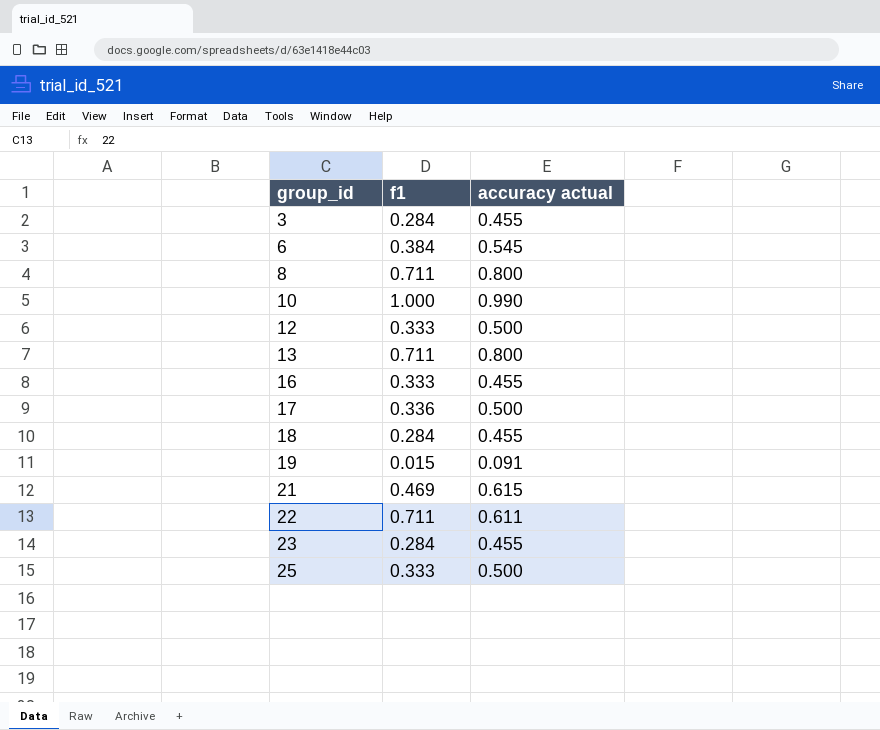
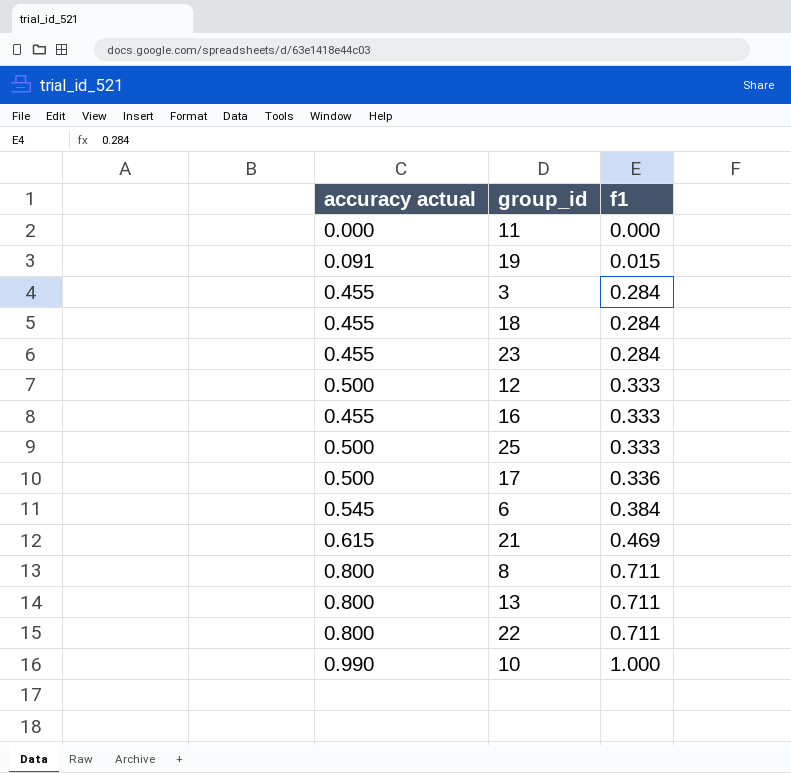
row order: group_id ascending -> f1 ascending
column accuracy actual | position: 3 -> 1
row 11: none -> 0.000 | 0.000
22 | accuracy actual: 0.611 -> 0.800

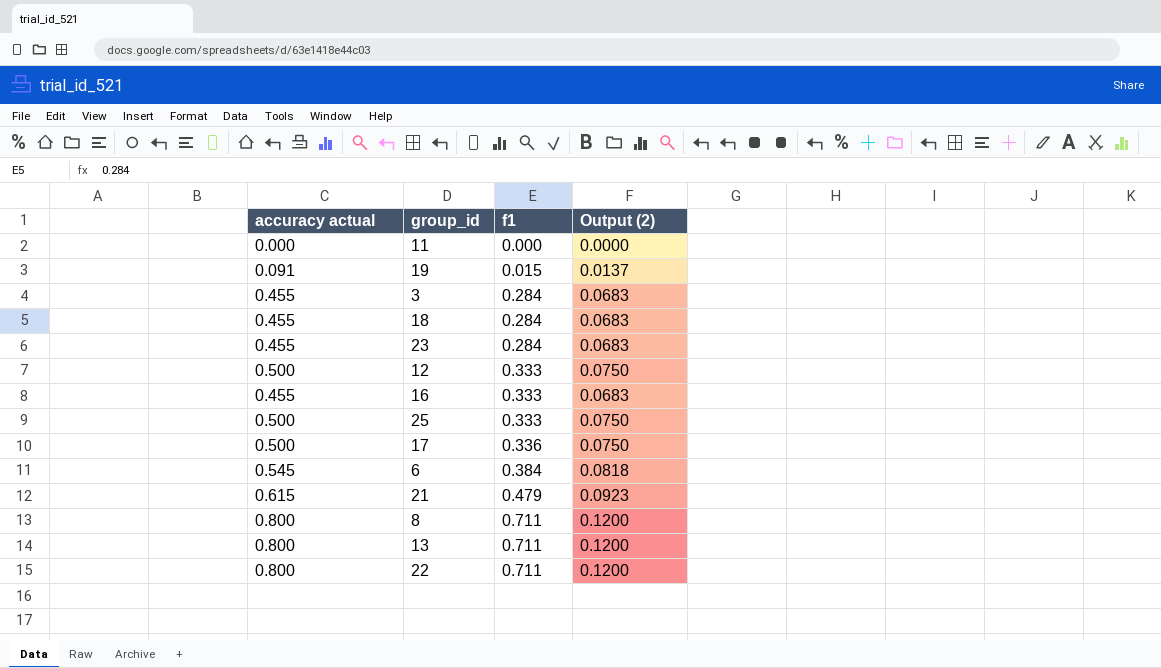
column Output (2) | formula: none -> [accuracy actual] * 0.15
row 10: 0.990 | 1.000 -> none
21 | f1: 0.469 -> 0.479

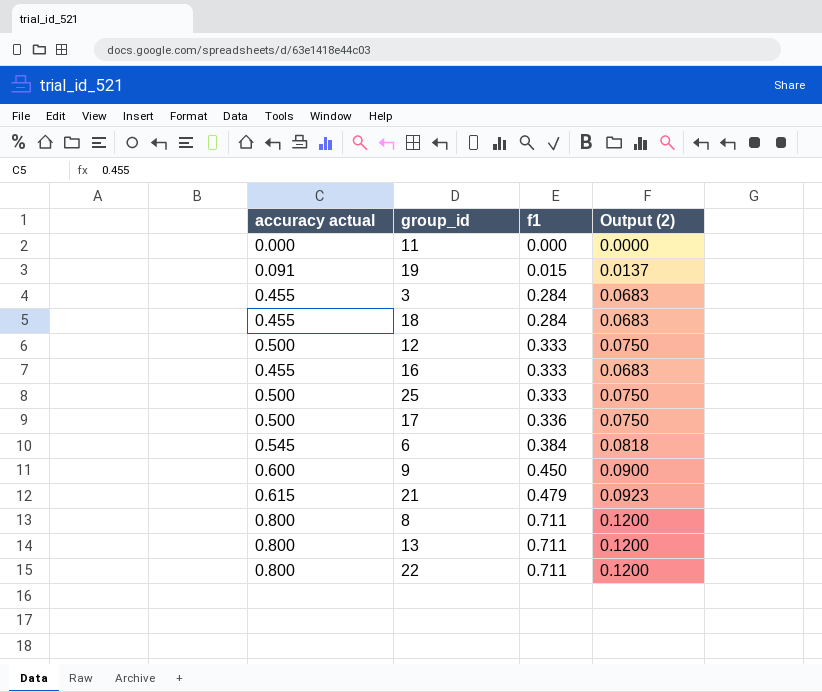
row 23: 0.455 | 0.284 | 0.0683 -> none
row 9: none -> 0.600 | 0.450 | 0.0900

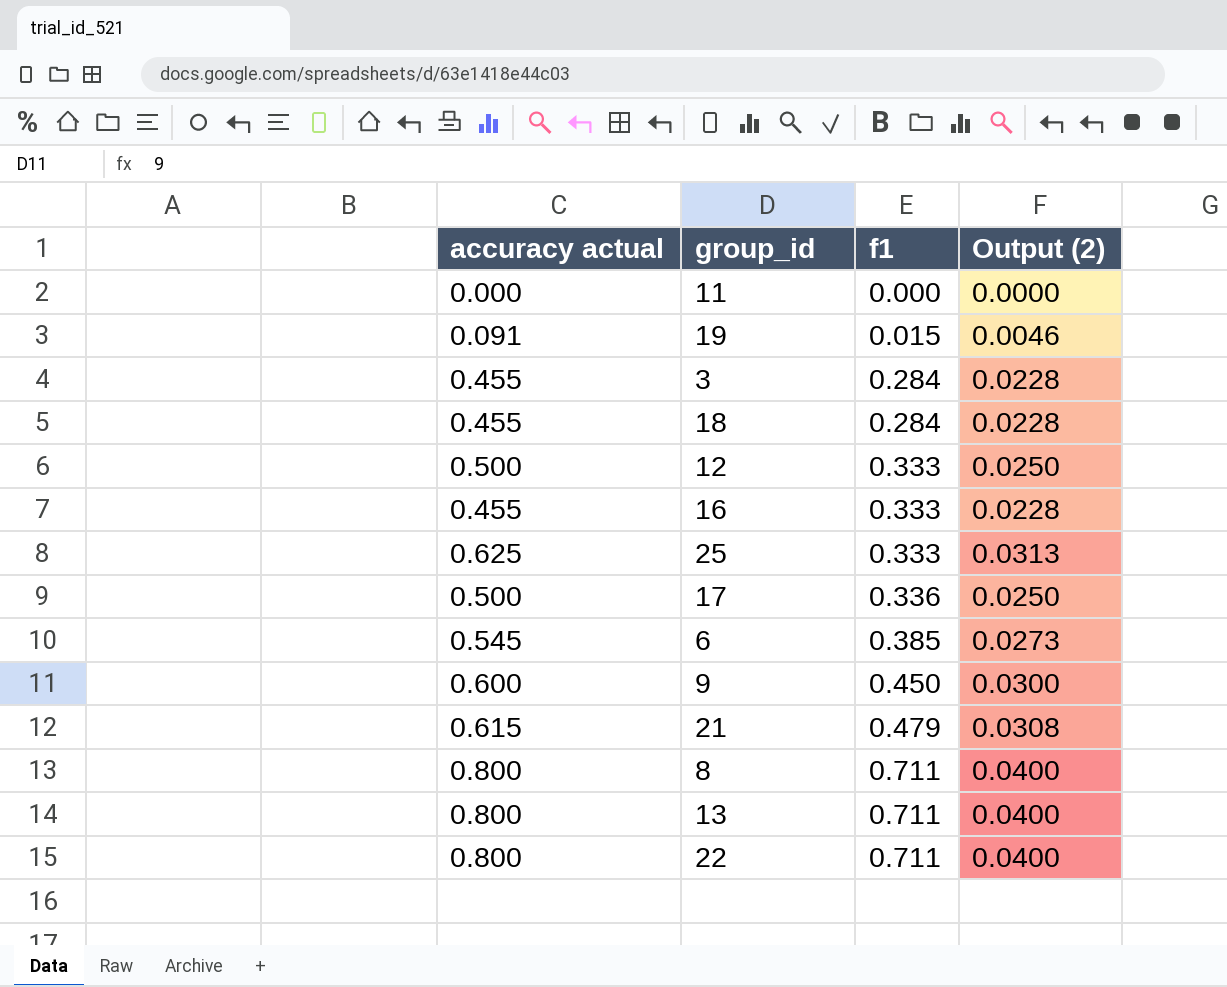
column Output (2) | formula: [accuracy actual] * 0.15 -> [accuracy actual] * 0.05
25 | accuracy actual: 0.500 -> 0.625
6 | f1: 0.384 -> 0.385

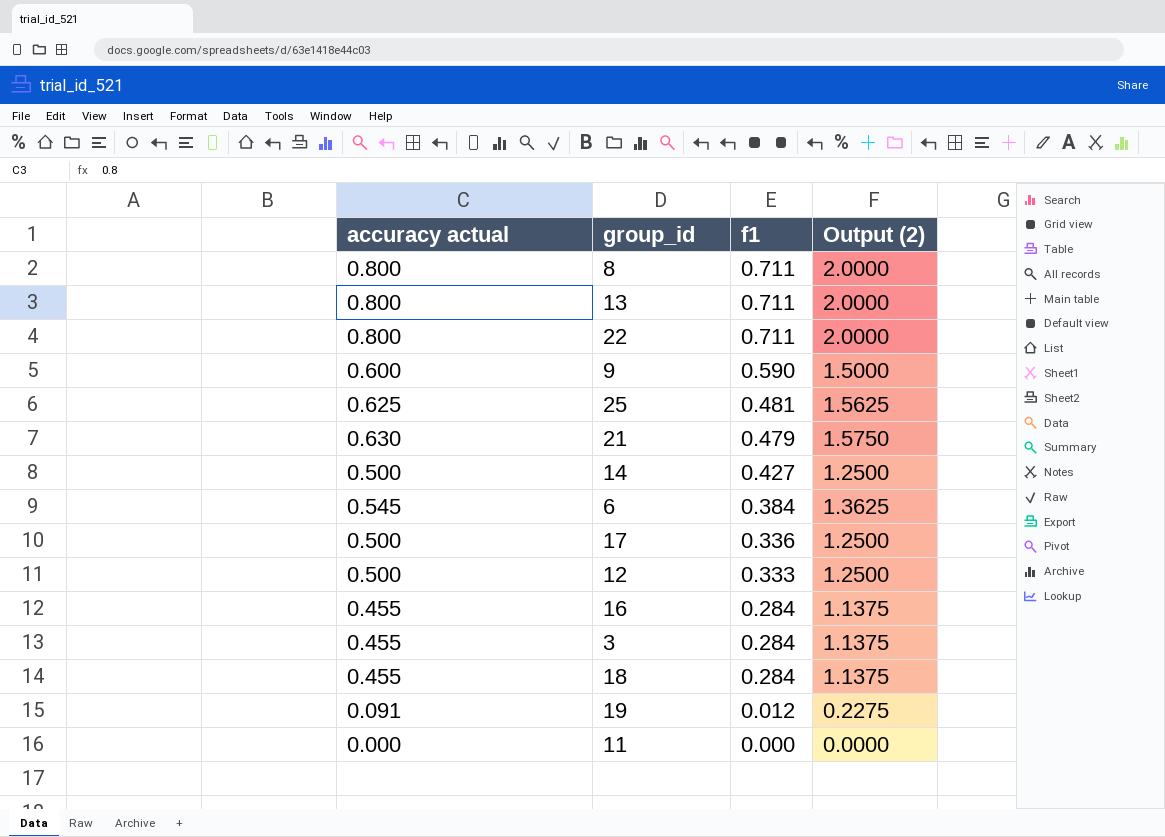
row order: f1 ascending -> f1 descending
column Output (2) | formula: [accuracy actual] * 0.05 -> [accuracy actual] * 2.5
9 | f1: 0.450 -> 0.590
25 | f1: 0.333 -> 0.481
21 | accuracy actual: 0.615 -> 0.630
row 14: none -> 0.500 | 0.427 | 1.2500
6 | f1: 0.385 -> 0.384
16 | f1: 0.333 -> 0.284
19 | f1: 0.015 -> 0.012

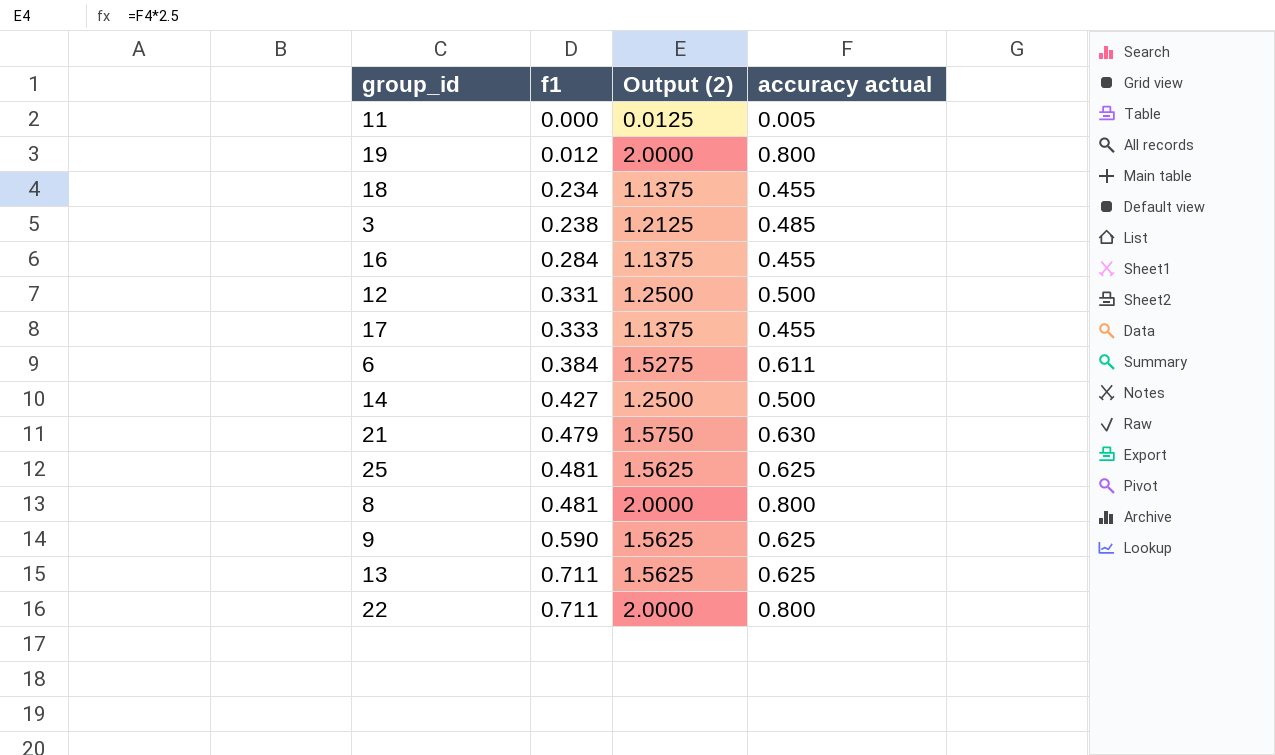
row order: f1 descending -> f1 ascending
column accuracy actual | position: 1 -> 4
11 | Output (2): 0.0000 -> 0.0125
11 | accuracy actual: 0.000 -> 0.005
19 | Output (2): 0.2275 -> 2.0000
19 | accuracy actual: 0.091 -> 0.800
18 | f1: 0.284 -> 0.234
3 | f1: 0.284 -> 0.238
3 | Output (2): 1.1375 -> 1.2125
3 | accuracy actual: 0.455 -> 0.485
12 | f1: 0.333 -> 0.331
17 | f1: 0.336 -> 0.333
17 | Output (2): 1.2500 -> 1.1375
17 | accuracy actual: 0.500 -> 0.455
6 | Output (2): 1.3625 -> 1.5275
6 | accuracy actual: 0.545 -> 0.611
8 | f1: 0.711 -> 0.481
9 | Output (2): 1.5000 -> 1.5625
9 | accuracy actual: 0.600 -> 0.625
13 | Output (2): 2.0000 -> 1.5625
13 | accuracy actual: 0.800 -> 0.625

